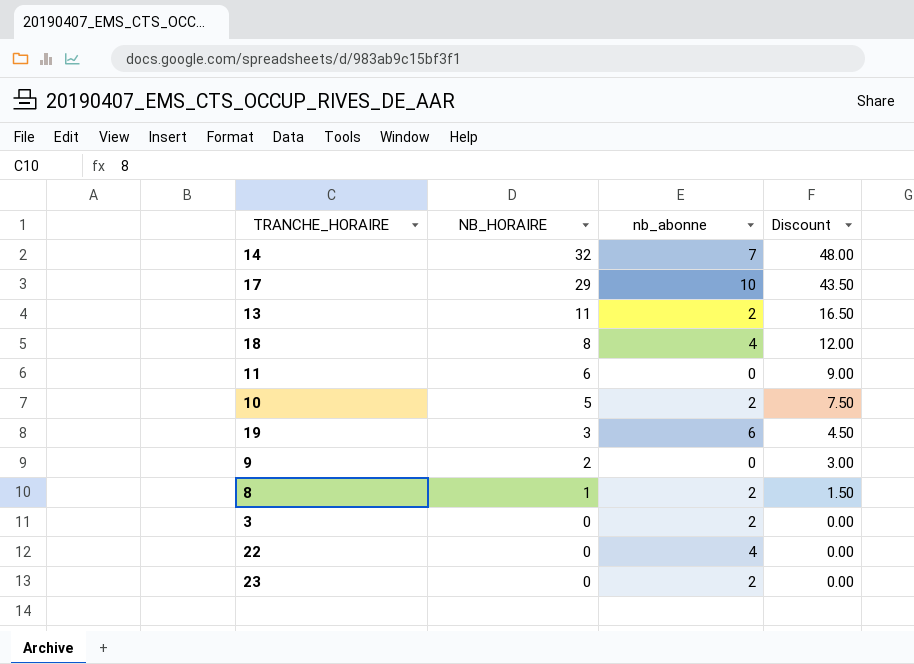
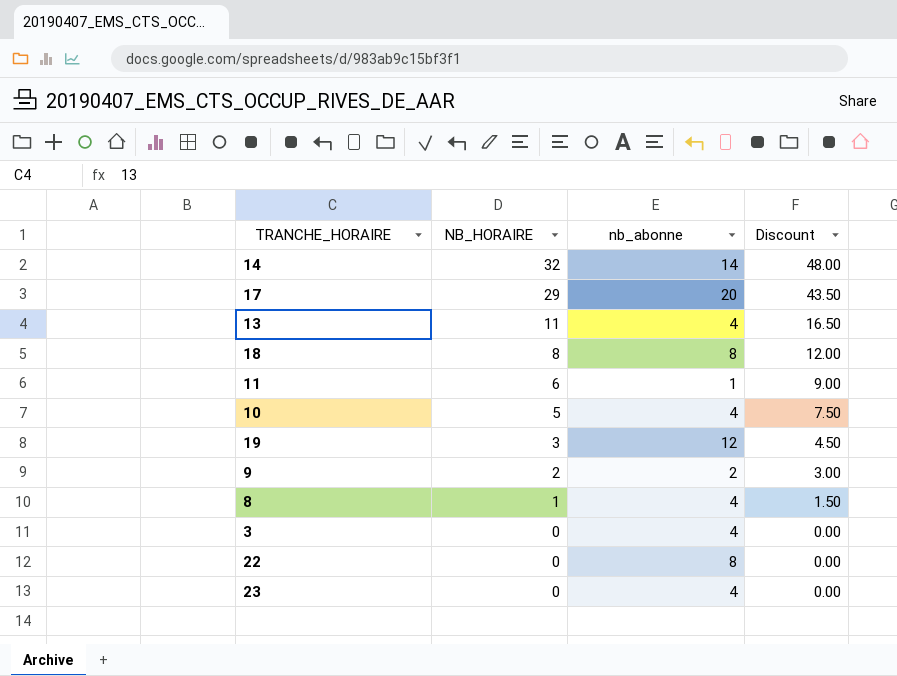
14 | nb_abonne: 7 -> 14
17 | nb_abonne: 10 -> 20
13 | nb_abonne: 2 -> 4
18 | nb_abonne: 4 -> 8
11 | nb_abonne: 0 -> 1
10 | nb_abonne: 2 -> 4
19 | nb_abonne: 6 -> 12
9 | nb_abonne: 0 -> 2
8 | nb_abonne: 2 -> 4
3 | nb_abonne: 2 -> 4
22 | nb_abonne: 4 -> 8
23 | nb_abonne: 2 -> 4

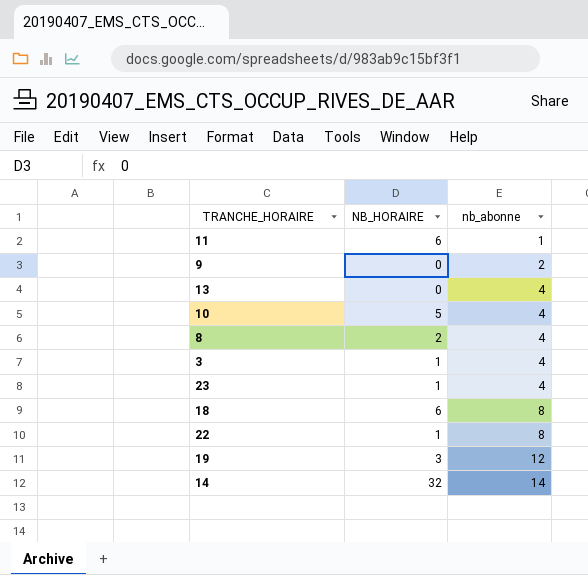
row order: NB_HORAIRE descending -> nb_abonne ascending
column Discount | formula: [NB_HORAIRE] * 1.5 -> none
row 17: 29 | 20 | 43.50 -> none
9 | NB_HORAIRE: 2 -> 0
13 | NB_HORAIRE: 11 -> 0
8 | NB_HORAIRE: 1 -> 2
3 | NB_HORAIRE: 0 -> 1
23 | NB_HORAIRE: 0 -> 1
18 | NB_HORAIRE: 8 -> 6
22 | NB_HORAIRE: 0 -> 1

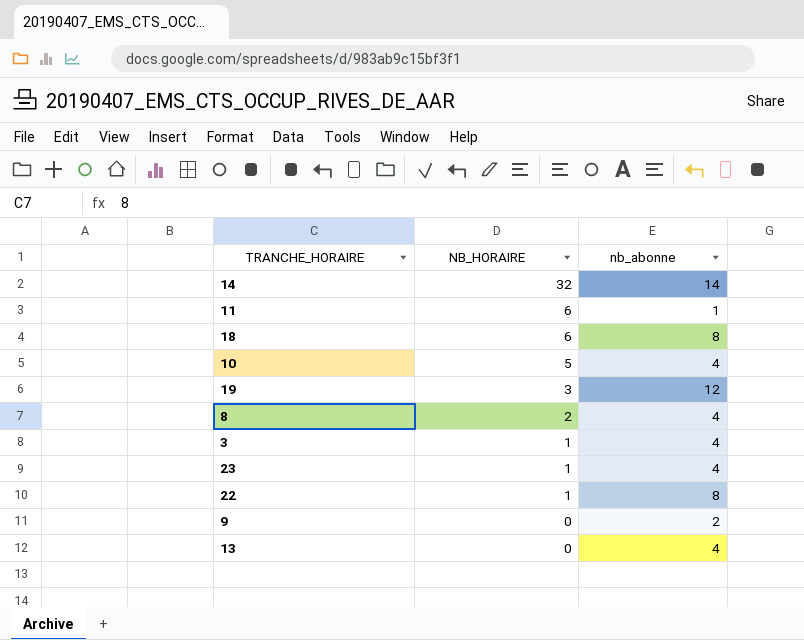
row order: nb_abonne ascending -> NB_HORAIRE descending

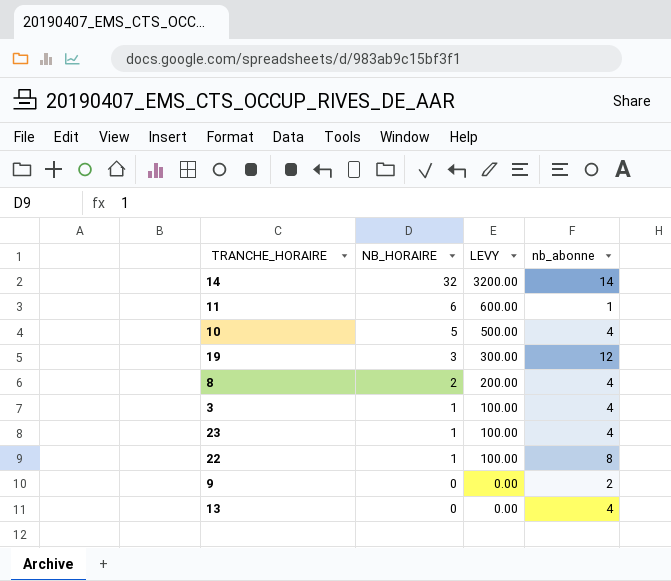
column LEVY | formula: none -> [NB_HORAIRE] * 100
row 18: 6 | 8 -> none

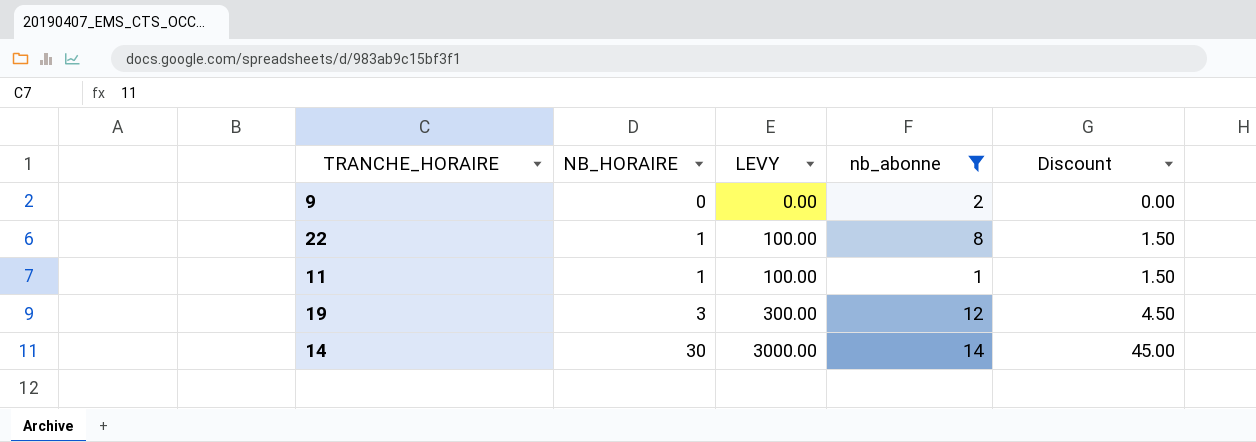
filter: none -> nb_abonne != 4
row order: NB_HORAIRE descending -> NB_HORAIRE ascending
column Discount | formula: none -> [NB_HORAIRE] * 1.5
11 | NB_HORAIRE: 6 -> 1
11 | LEVY: 600.00 -> 100.00
14 | NB_HORAIRE: 32 -> 30
14 | LEVY: 3200.00 -> 3000.00

